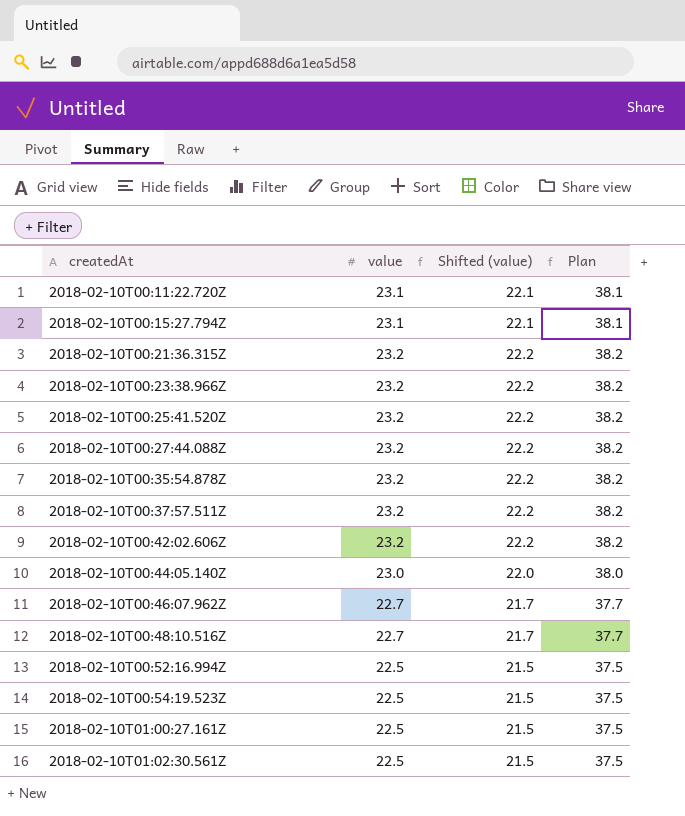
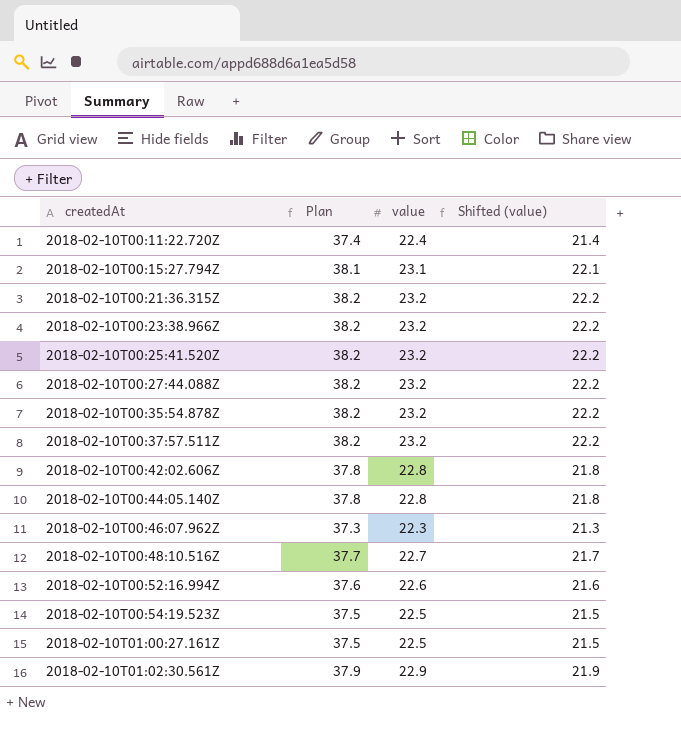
column Plan | position: 4 -> 2
2018-02-10T00:11:22.720Z | Plan: 38.1 -> 37.4
2018-02-10T00:11:22.720Z | value: 23.1 -> 22.4
2018-02-10T00:11:22.720Z | Shifted (value): 22.1 -> 21.4
2018-02-10T00:42:02.606Z | Plan: 38.2 -> 37.8
2018-02-10T00:42:02.606Z | value: 23.2 -> 22.8
2018-02-10T00:42:02.606Z | Shifted (value): 22.2 -> 21.8
2018-02-10T00:44:05.140Z | Plan: 38.0 -> 37.8
2018-02-10T00:44:05.140Z | value: 23.0 -> 22.8
2018-02-10T00:44:05.140Z | Shifted (value): 22.0 -> 21.8
2018-02-10T00:46:07.962Z | Plan: 37.7 -> 37.3
2018-02-10T00:46:07.962Z | value: 22.7 -> 22.3
2018-02-10T00:46:07.962Z | Shifted (value): 21.7 -> 21.3
2018-02-10T00:52:16.994Z | Plan: 37.5 -> 37.6
2018-02-10T00:52:16.994Z | value: 22.5 -> 22.6
2018-02-10T00:52:16.994Z | Shifted (value): 21.5 -> 21.6
2018-02-10T01:02:30.561Z | Plan: 37.5 -> 37.9
2018-02-10T01:02:30.561Z | value: 22.5 -> 22.9
2018-02-10T01:02:30.561Z | Shifted (value): 21.5 -> 21.9

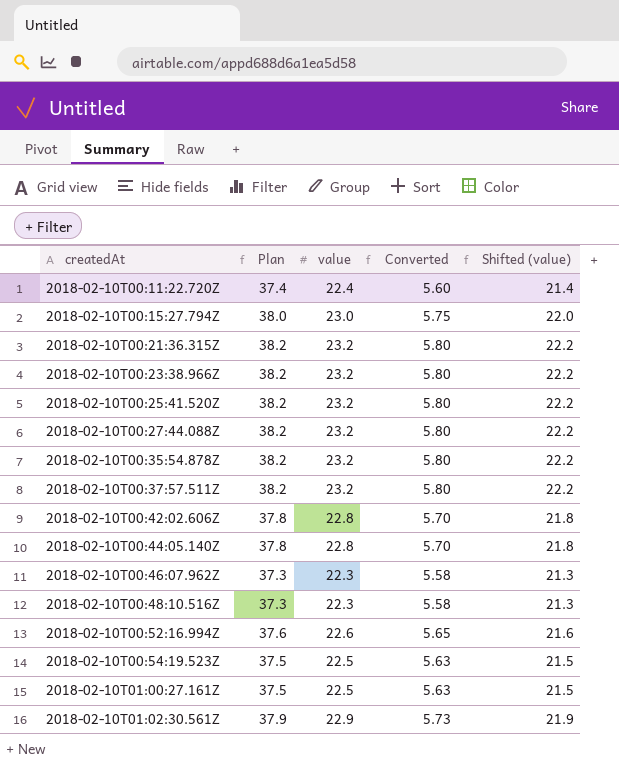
column Converted | formula: none -> [value] * 0.25
2018-02-10T00:15:27.794Z | Plan: 38.1 -> 38.0
2018-02-10T00:15:27.794Z | value: 23.1 -> 23.0
2018-02-10T00:15:27.794Z | Shifted (value): 22.1 -> 22.0
2018-02-10T00:48:10.516Z | Plan: 37.7 -> 37.3
2018-02-10T00:48:10.516Z | value: 22.7 -> 22.3
2018-02-10T00:48:10.516Z | Shifted (value): 21.7 -> 21.3

